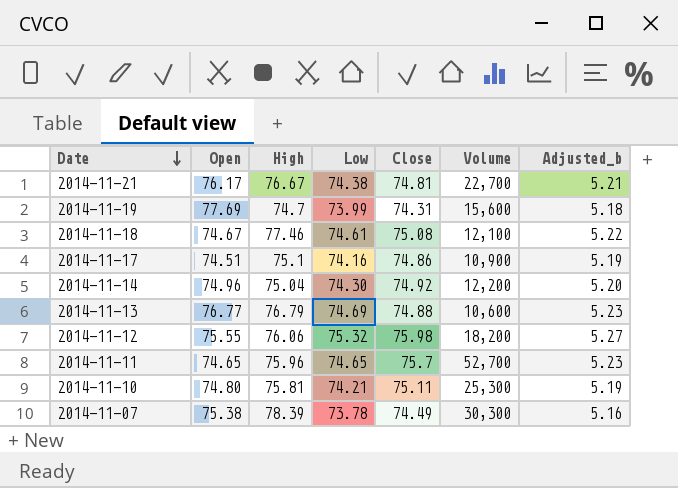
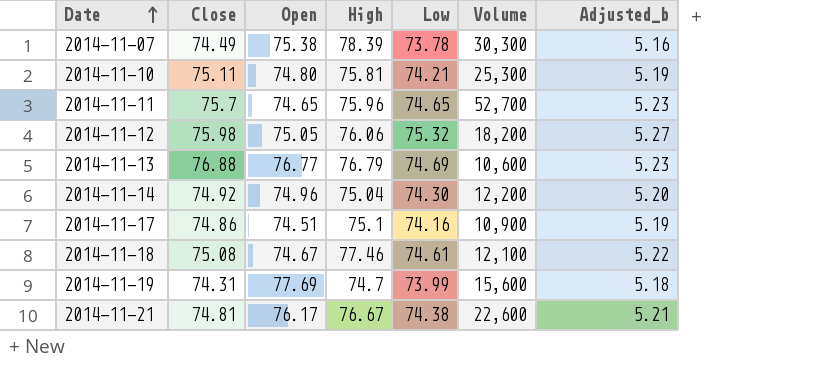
row order: Date descending -> Date ascending
column Close | position: 5 -> 2
2014-11-12 | Open: 75.55 -> 75.05
2014-11-13 | Close: 74.88 -> 76.88
2014-11-21 | Volume: 22,700 -> 22,600

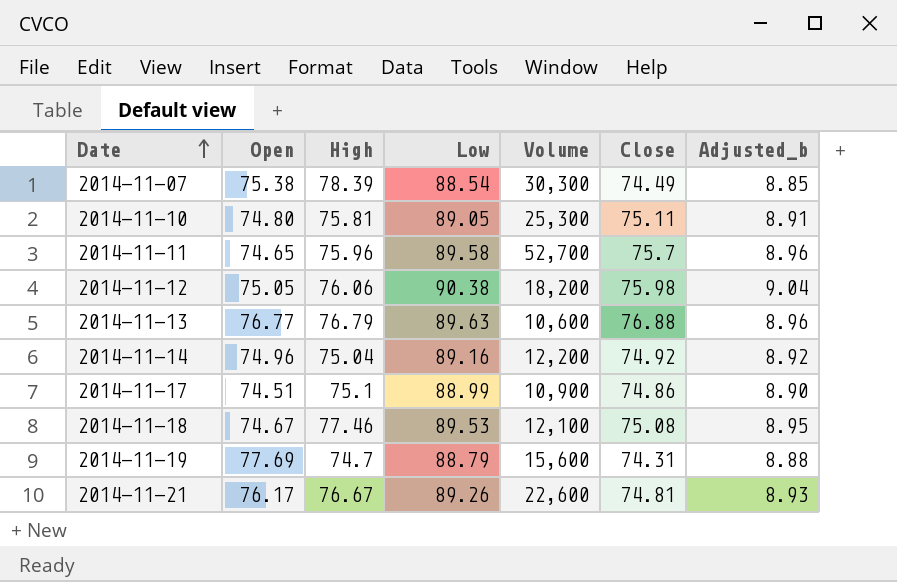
column Close | position: 2 -> 6
column Adjusted_b | formula: [Low] * 0.07 -> [Low] * 0.1
2014-11-07 | Low: 73.78 -> 88.54
2014-11-10 | Low: 74.21 -> 89.05
2014-11-11 | Low: 74.65 -> 89.58
2014-11-12 | Low: 75.32 -> 90.38
2014-11-13 | Low: 74.69 -> 89.63
2014-11-14 | Low: 74.30 -> 89.16
2014-11-17 | Low: 74.16 -> 88.99
2014-11-18 | Low: 74.61 -> 89.53
2014-11-19 | Low: 73.99 -> 88.79
2014-11-21 | Low: 74.38 -> 89.26

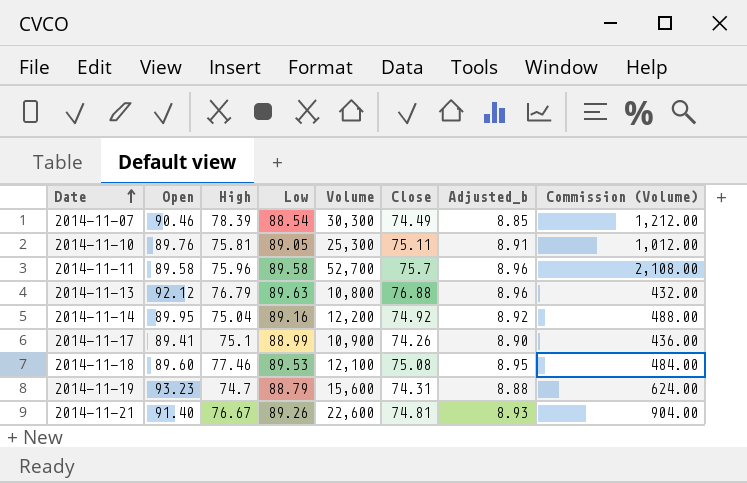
column Commission (Volume) | formula: none -> [Volume] * 0.04
row 2014-11-12: 75.05 | 76.06 | 90.38 | 18,200 | 75.98 | 9.04 -> none
2014-11-07 | Open: 75.38 -> 90.46
2014-11-10 | Open: 74.80 -> 89.76
2014-11-11 | Open: 74.65 -> 89.58
2014-11-13 | Open: 76.77 -> 92.12
2014-11-13 | Volume: 10,600 -> 10,800
2014-11-14 | Open: 74.96 -> 89.95
2014-11-17 | Open: 74.51 -> 89.41
2014-11-17 | Close: 74.86 -> 74.26
2014-11-18 | Open: 74.67 -> 89.60
2014-11-19 | Open: 77.69 -> 93.23
2014-11-21 | Open: 76.17 -> 91.40

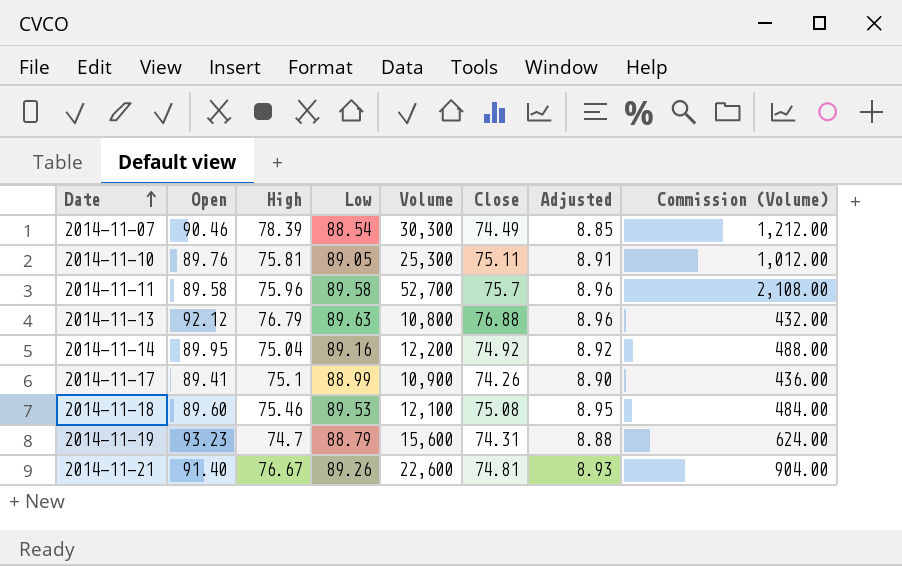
column name: Adjusted_b -> Adjusted
2014-11-18 | High: 77.46 -> 75.46

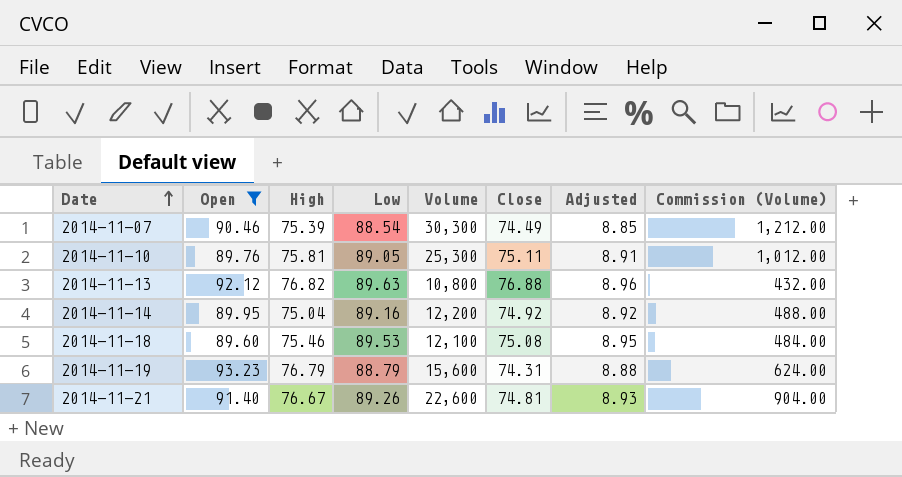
filter: none -> Open >= 89.60
2014-11-07 | High: 78.39 -> 75.39
2014-11-13 | High: 76.79 -> 76.82
2014-11-19 | High: 74.7 -> 76.79

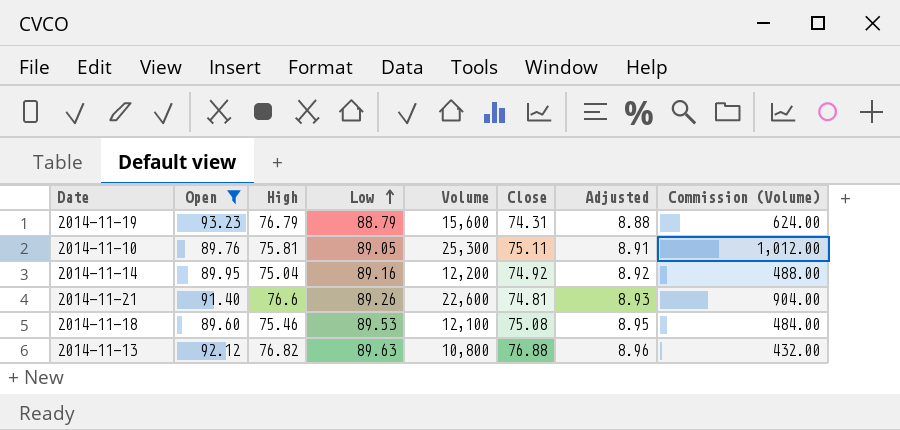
row order: Date ascending -> Low ascending
row 2014-11-07: 90.46 | 75.39 | 88.54 | 30,300 | 74.49 | 8.85 | 1,212.00 -> none
2014-11-21 | High: 76.67 -> 76.6

